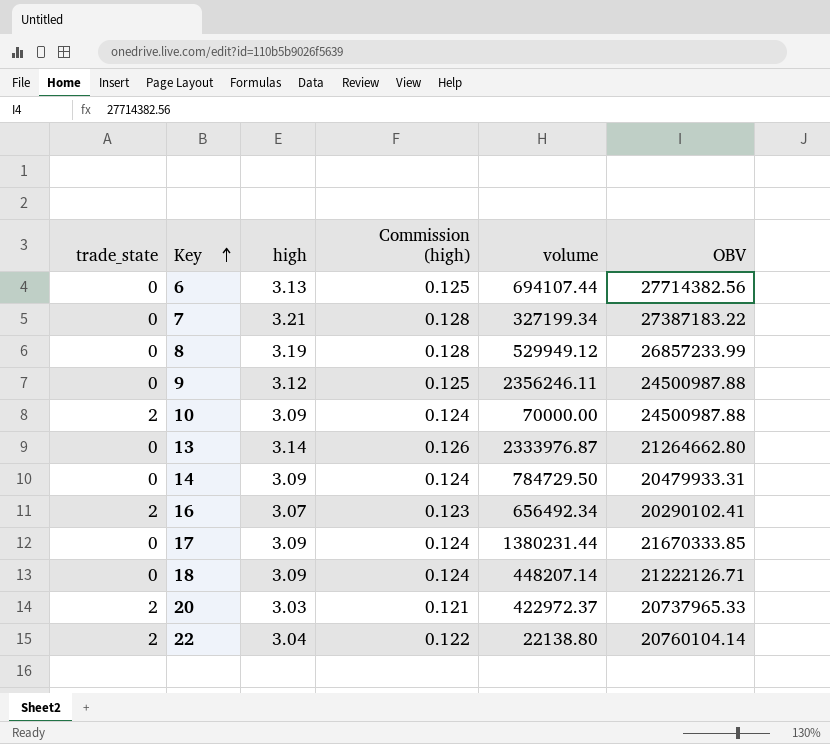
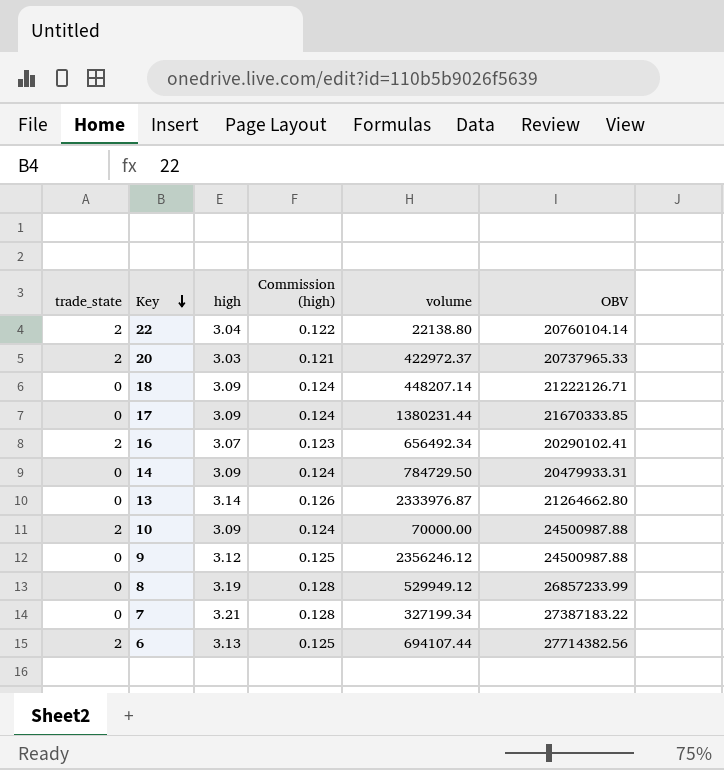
row order: Key ascending -> Key descending
9 | volume: 2356246.11 -> 2356246.12
6 | trade_state: 0 -> 2

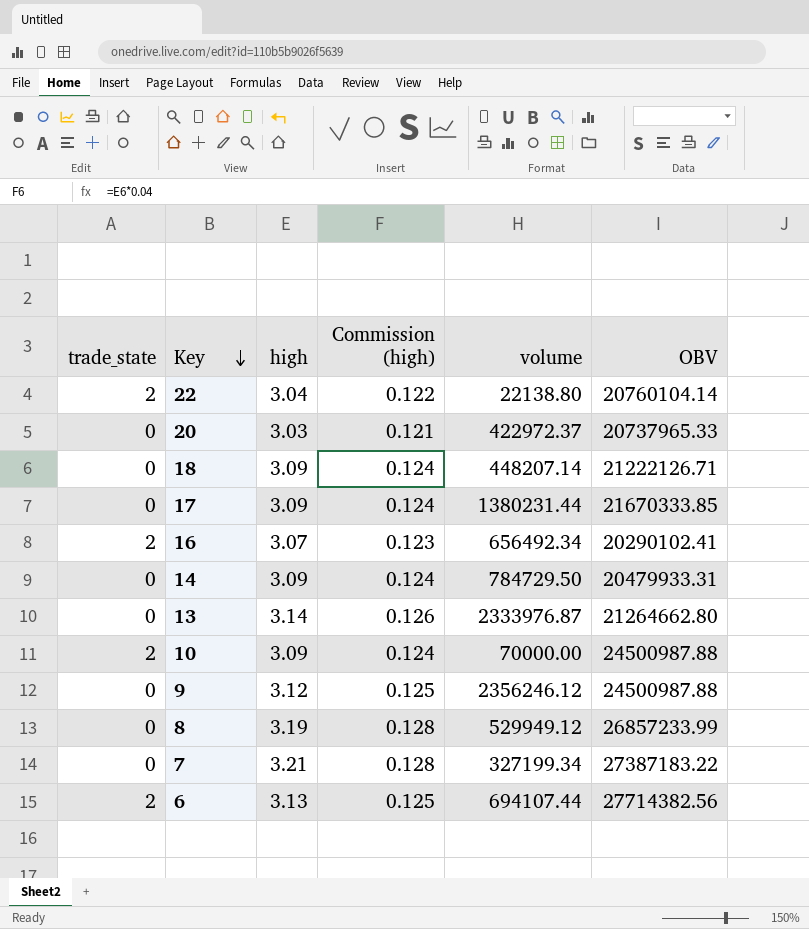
20 | trade_state: 2 -> 0

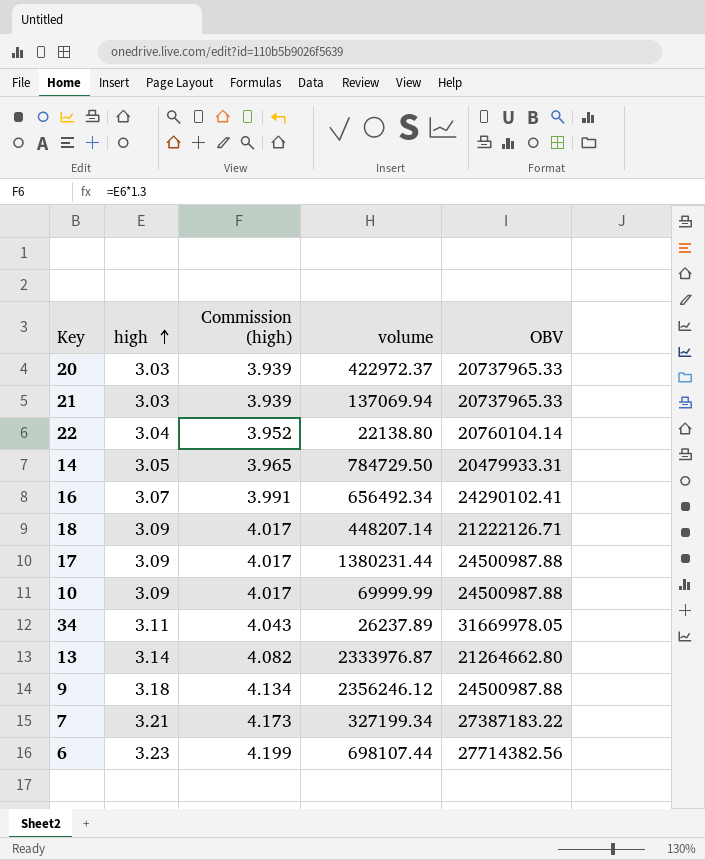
row order: Key descending -> high ascending
column trade_state | position: 1 -> none
column Commission (high) | formula: [high] * 0.04 -> [high] * 1.3
row 8: 0 | 3.19 | 0.128 | 529949.12 | 26857233.99 -> none
row 21: none -> 3.03 | 3.939 | 137069.94 | 20737965.33
14 | high: 3.09 -> 3.05
16 | OBV: 20290102.41 -> 24290102.41
17 | OBV: 21670333.85 -> 24500987.88
10 | volume: 70000.00 -> 69999.99
row 34: none -> 3.11 | 4.043 | 26237.89 | 31669978.05
9 | high: 3.12 -> 3.18
6 | high: 3.13 -> 3.23
6 | volume: 694107.44 -> 698107.44

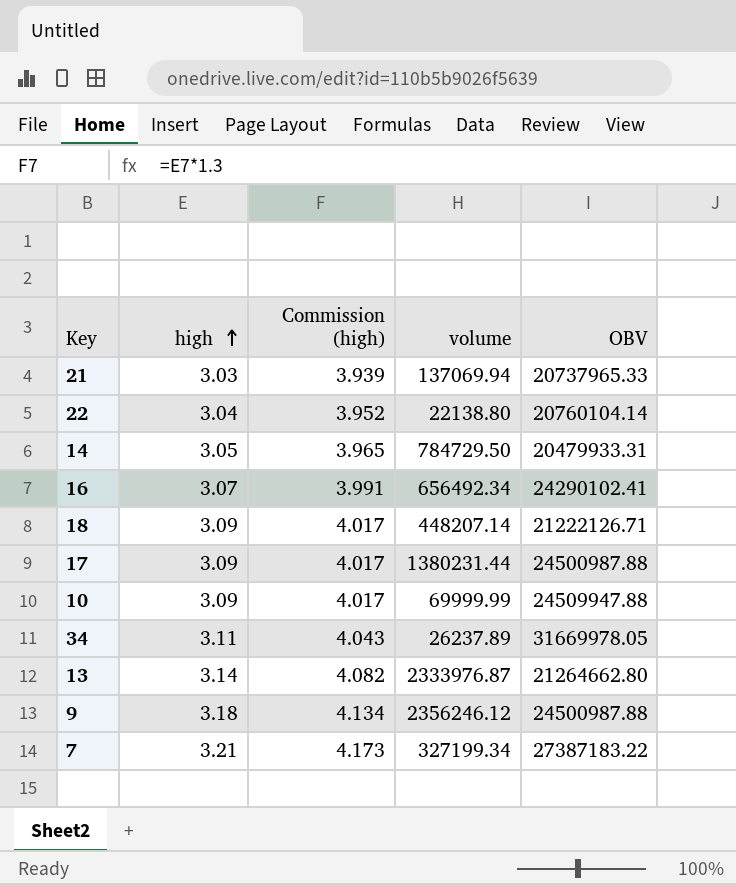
row 20: 3.03 | 3.939 | 422972.37 | 20737965.33 -> none
row 6: 3.23 | 4.199 | 698107.44 | 27714382.56 -> none
10 | OBV: 24500987.88 -> 24509947.88

